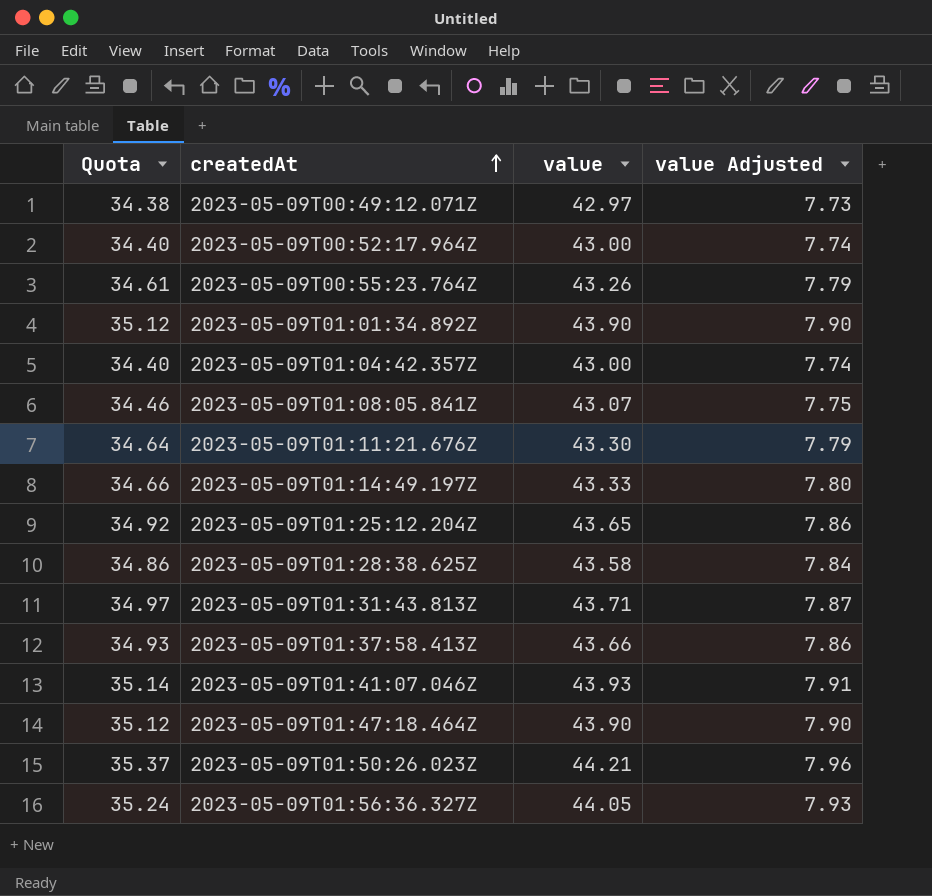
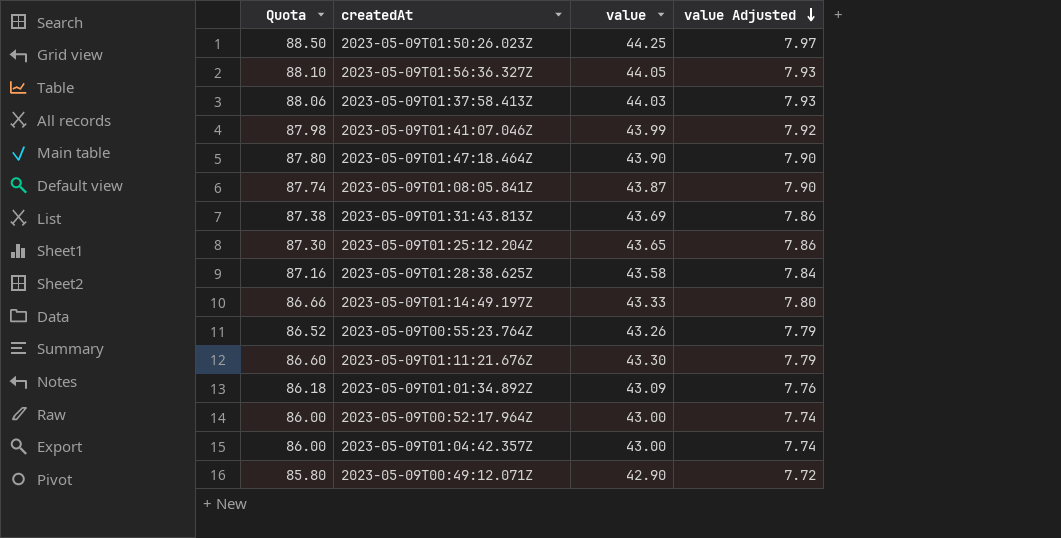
row order: createdAt ascending -> value Adjusted descending
column Quota | formula: [value] * 0.8 -> [value] * 2
2023-05-09T01:50:26.023Z | value: 44.21 -> 44.25
2023-05-09T01:50:26.023Z | value Adjusted: 7.96 -> 7.97
2023-05-09T01:37:58.413Z | value: 43.66 -> 44.03
2023-05-09T01:37:58.413Z | value Adjusted: 7.86 -> 7.93
2023-05-09T01:41:07.046Z | value: 43.93 -> 43.99
2023-05-09T01:41:07.046Z | value Adjusted: 7.91 -> 7.92
2023-05-09T01:08:05.841Z | value: 43.07 -> 43.87
2023-05-09T01:08:05.841Z | value Adjusted: 7.75 -> 7.90
2023-05-09T01:31:43.813Z | value: 43.71 -> 43.69
2023-05-09T01:31:43.813Z | value Adjusted: 7.87 -> 7.86
2023-05-09T01:01:34.892Z | value: 43.90 -> 43.09
2023-05-09T01:01:34.892Z | value Adjusted: 7.90 -> 7.76
2023-05-09T00:49:12.071Z | value: 42.97 -> 42.90
2023-05-09T00:49:12.071Z | value Adjusted: 7.73 -> 7.72

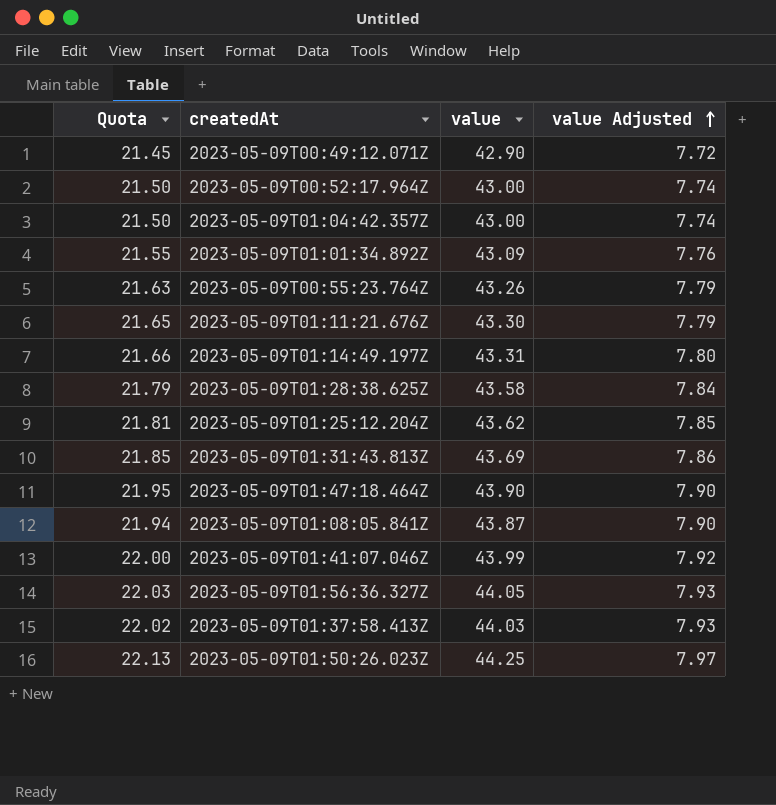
row order: value Adjusted descending -> value Adjusted ascending
column Quota | formula: [value] * 2 -> [value] * 0.5
2023-05-09T01:14:49.197Z | value: 43.33 -> 43.31
2023-05-09T01:25:12.204Z | value: 43.65 -> 43.62
2023-05-09T01:25:12.204Z | value Adjusted: 7.86 -> 7.85

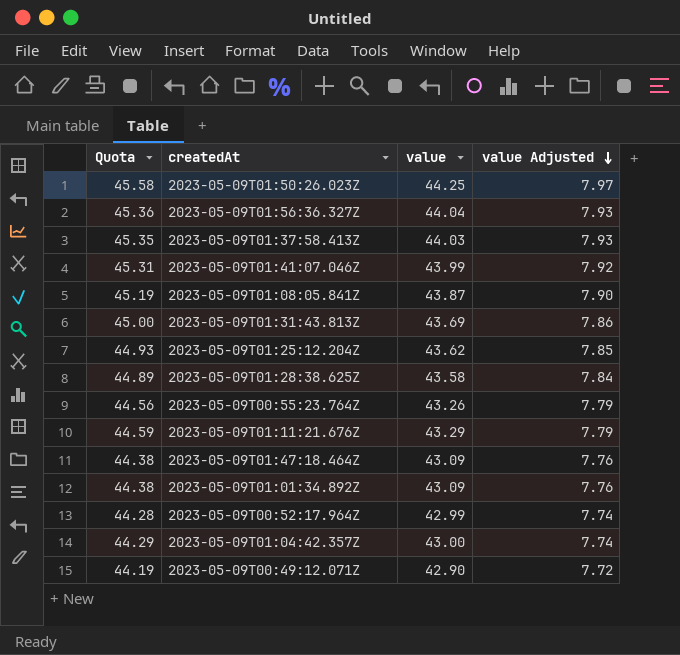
row order: value Adjusted ascending -> value Adjusted descending
column Quota | formula: [value] * 0.5 -> [value] * 1.03
row 2023-05-09T01:14:49.197Z: 21.66 | 43.31 | 7.80 -> none
2023-05-09T01:56:36.327Z | value: 44.05 -> 44.04
2023-05-09T01:11:21.676Z | value: 43.30 -> 43.29
2023-05-09T01:47:18.464Z | value: 43.90 -> 43.09
2023-05-09T01:47:18.464Z | value Adjusted: 7.90 -> 7.76
2023-05-09T00:52:17.964Z | value: 43.00 -> 42.99

